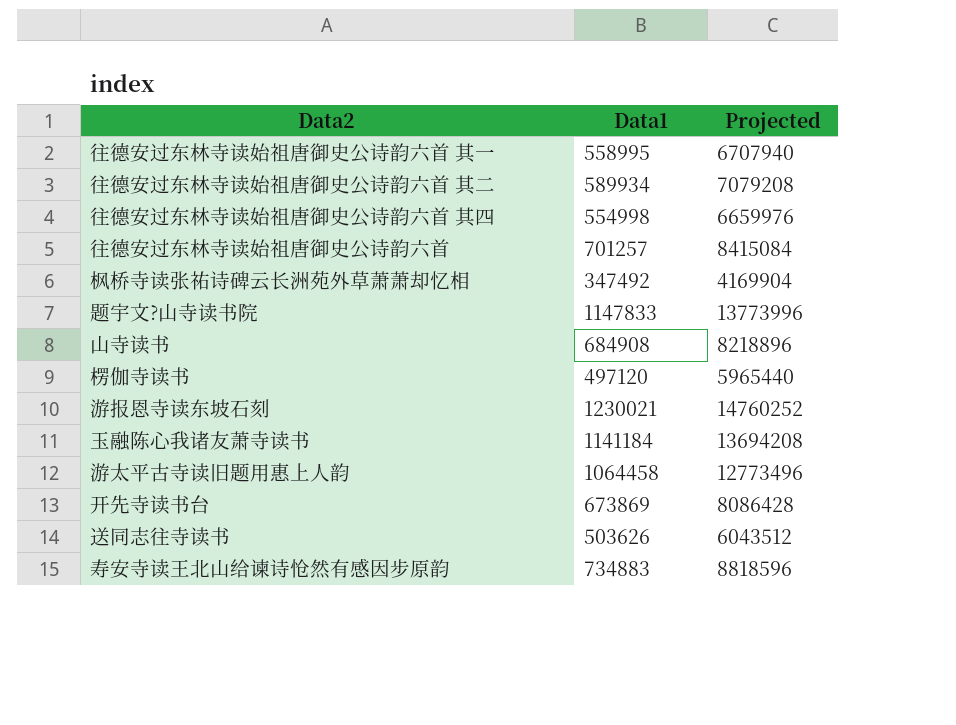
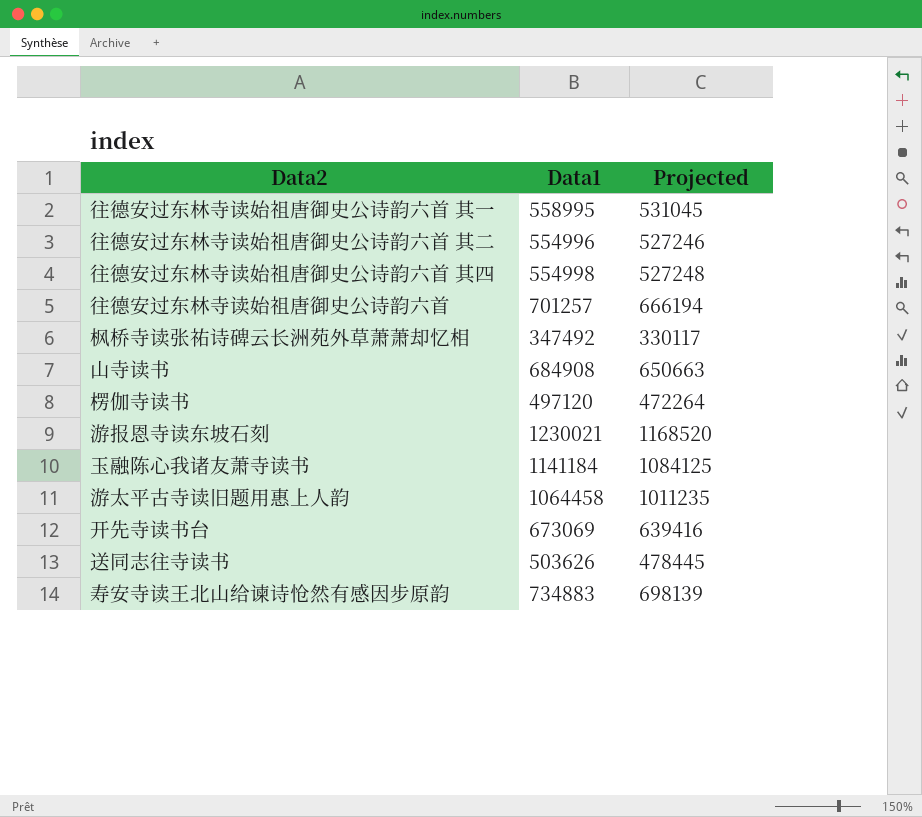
column Projected | formula: [Data1] * 12 -> [Data1] * 0.95
row 题宇文?山寺读书院: 1147833 | 13773996 -> none
往德安过东林寺读始祖唐御史公诗韵六首 其二 | Data1: 589934 -> 554996
开先寺读书台 | Data1: 673869 -> 673069

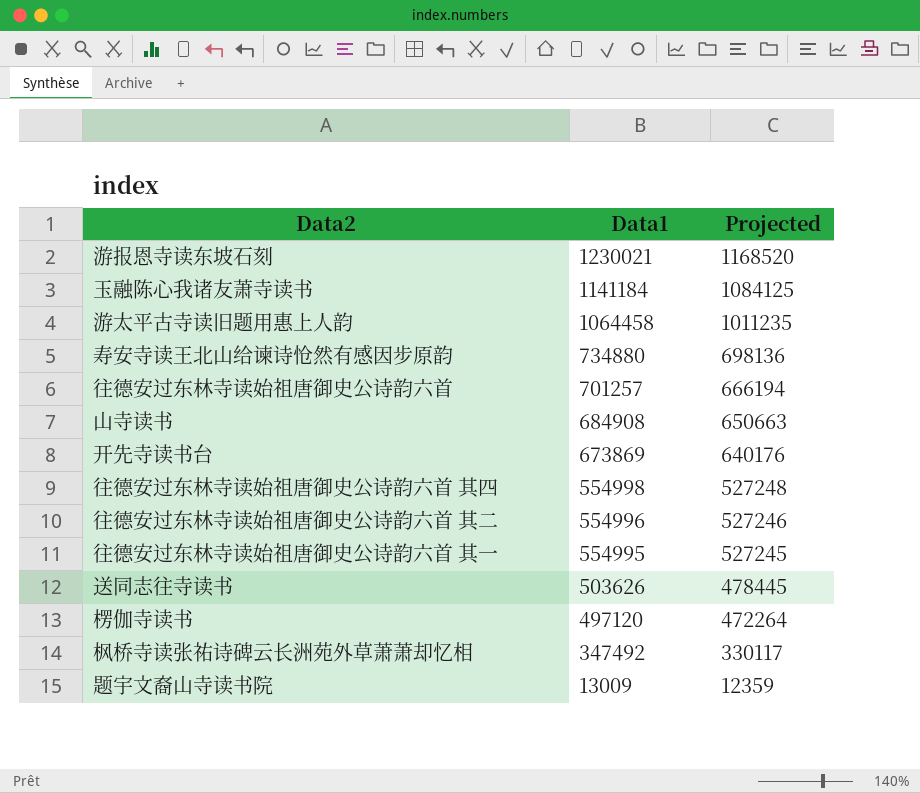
row order: none -> Data1 descending
寿安寺读王北山给谏诗怆然有感因步原韵 | Data1: 734883 -> 734880
寿安寺读王北山给谏诗怆然有感因步原韵 | Projected: 698139 -> 698136
开先寺读书台 | Data1: 673069 -> 673869
开先寺读书台 | Projected: 639416 -> 640176
往德安过东林寺读始祖唐御史公诗韵六首 其一 | Data1: 558995 -> 554995
往德安过东林寺读始祖唐御史公诗韵六首 其一 | Projected: 531045 -> 527245
row 题宇文裔山寺读书院: none -> 13009 | 12359

